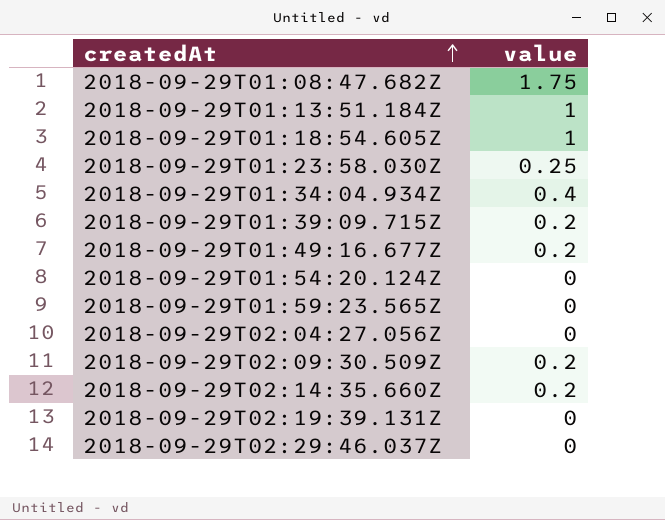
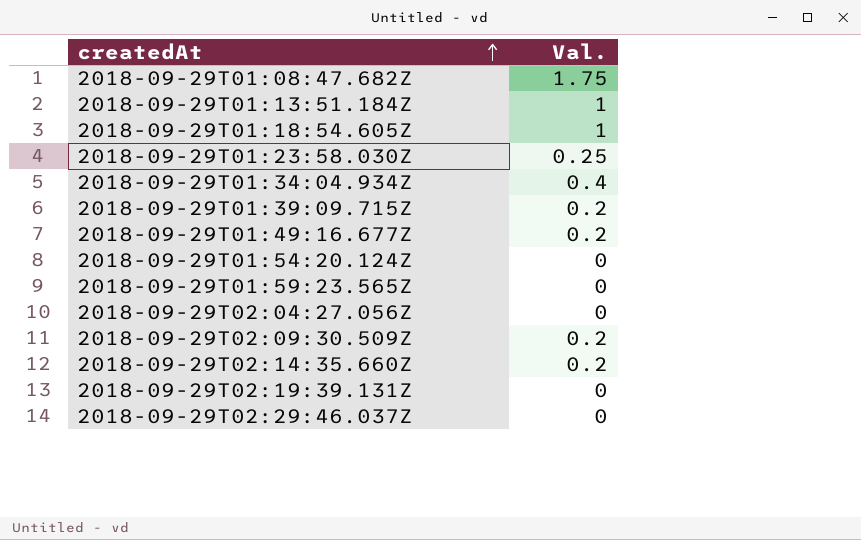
column name: value -> Val.

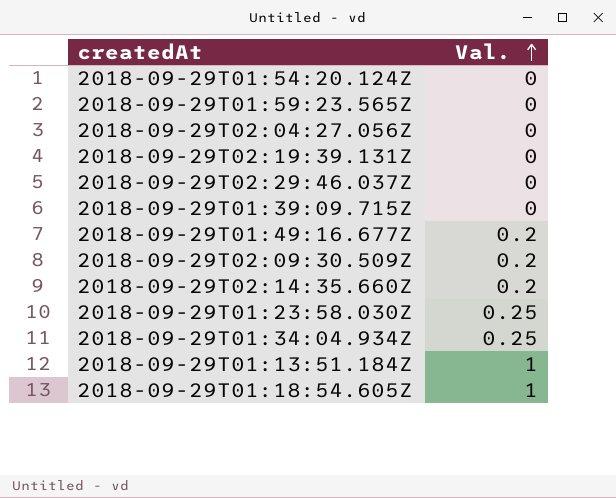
row order: createdAt ascending -> Val. ascending
row 2018-09-29T01:08:47.682Z: 1.75 -> none
2018-09-29T01:39:09.715Z | Val.: 0.2 -> 0
2018-09-29T01:34:04.934Z | Val.: 0.4 -> 0.25

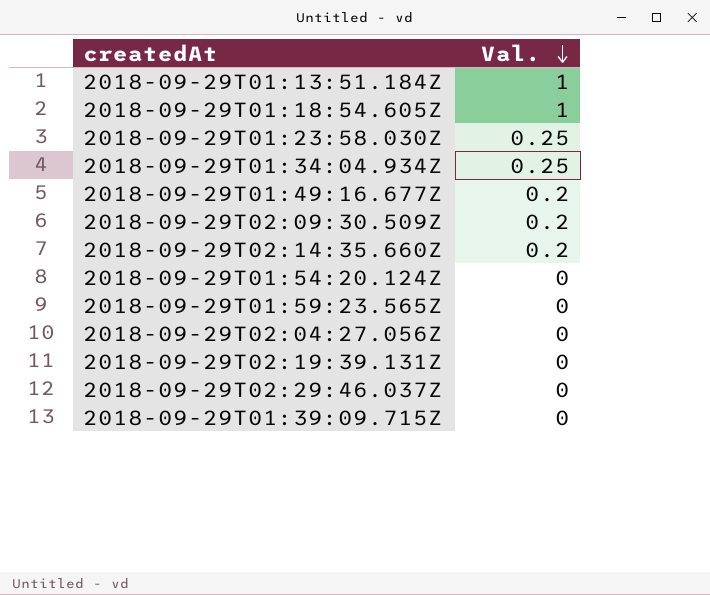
row order: Val. ascending -> Val. descending

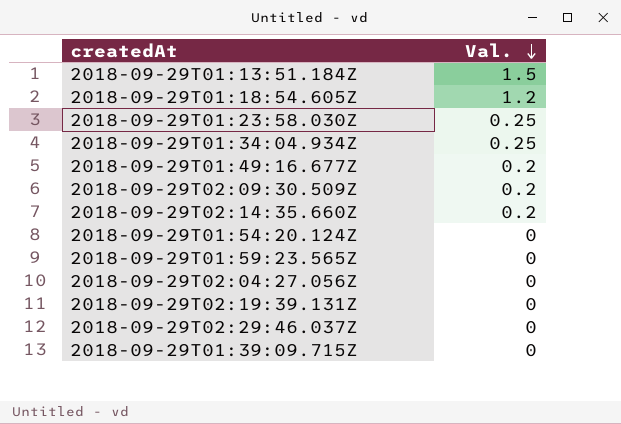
2018-09-29T01:13:51.184Z | Val.: 1 -> 1.5
2018-09-29T01:18:54.605Z | Val.: 1 -> 1.2

